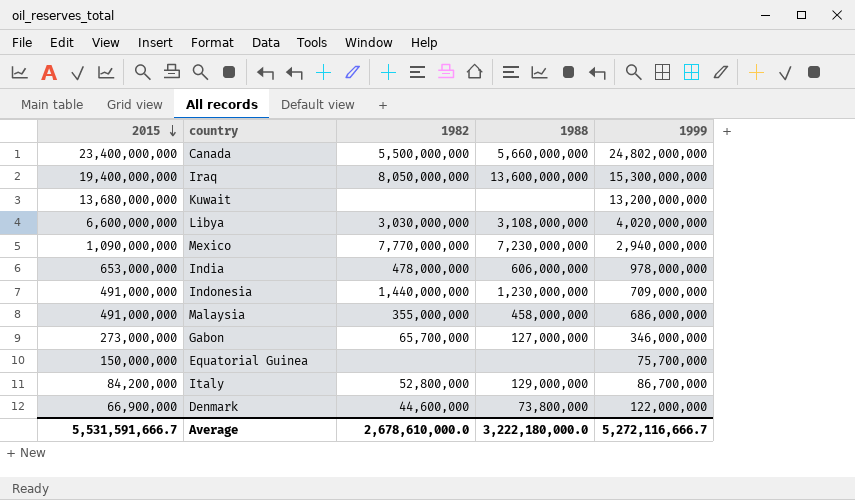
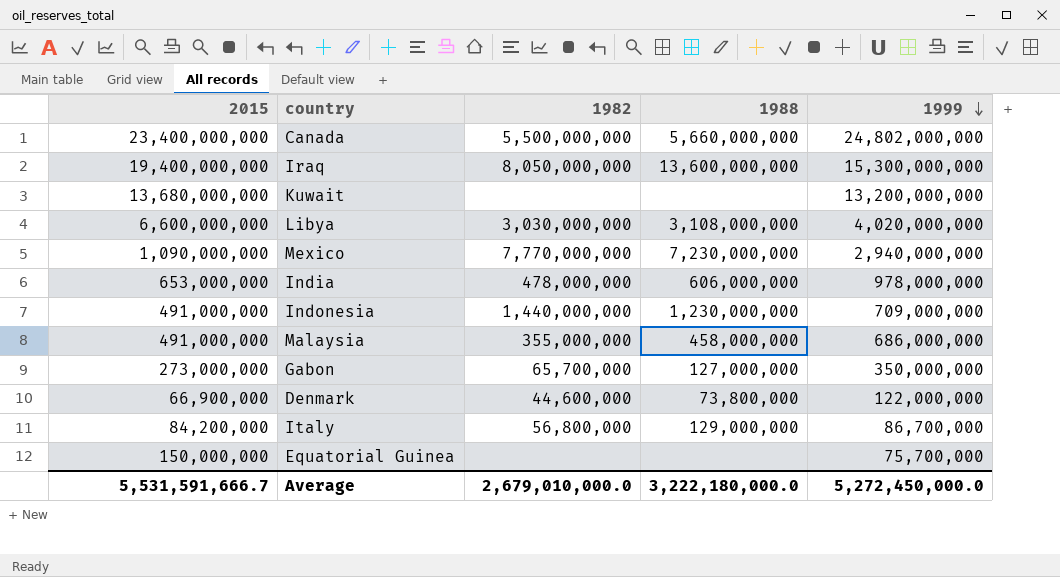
row order: 2015 descending -> 1999 descending
Gabon | 1999: 346,000,000 -> 350,000,000
Italy | 1982: 52,800,000 -> 56,800,000
Average | 1982: 2,678,610,000.0 -> 2,679,010,000.0
Average | 1999: 5,272,116,666.7 -> 5,272,450,000.0

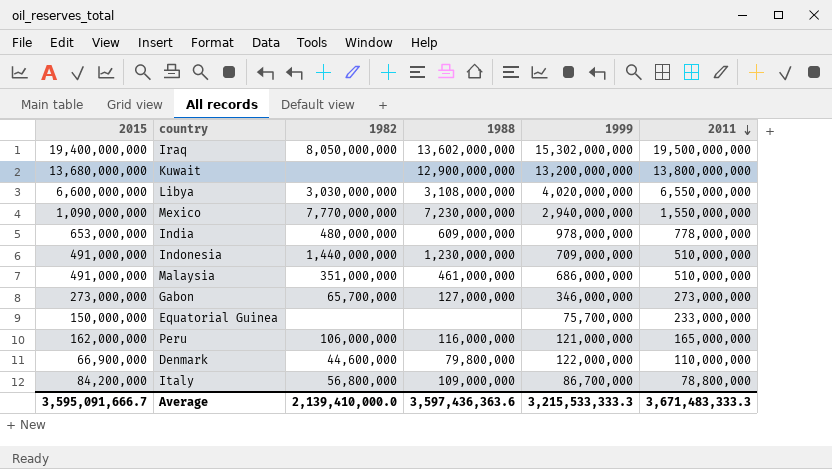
row order: 1999 descending -> 2011 descending
column 2011 | position: none -> 6
row Canada: 23,400,000,000 | 5,500,000,000 | 5,660,000,000 | 24,802,000,000 -> none
Iraq | 1988: 13,600,000,000 -> 13,602,000,000
Iraq | 1999: 15,300,000,000 -> 15,302,000,000
Kuwait | 1988: none -> 12,900,000,000
India | 1982: 478,000,000 -> 480,000,000
India | 1988: 606,000,000 -> 609,000,000
Malaysia | 1982: 355,000,000 -> 351,000,000
Malaysia | 1988: 458,000,000 -> 461,000,000
Gabon | 1999: 350,000,000 -> 346,000,000
row Peru: none -> 162,000,000 | 106,000,000 | 116,000,000 | 121,000,000 | 165,000,000
Denmark | 1988: 73,800,000 -> 79,800,000
Italy | 1988: 129,000,000 -> 109,000,000
Average | 2015: 5,531,591,666.7 -> 3,595,091,666.7
Average | 1982: 2,679,010,000.0 -> 2,139,410,000.0
Average | 1988: 3,222,180,000.0 -> 3,597,436,363.6
Average | 1999: 5,272,450,000.0 -> 3,215,533,333.3

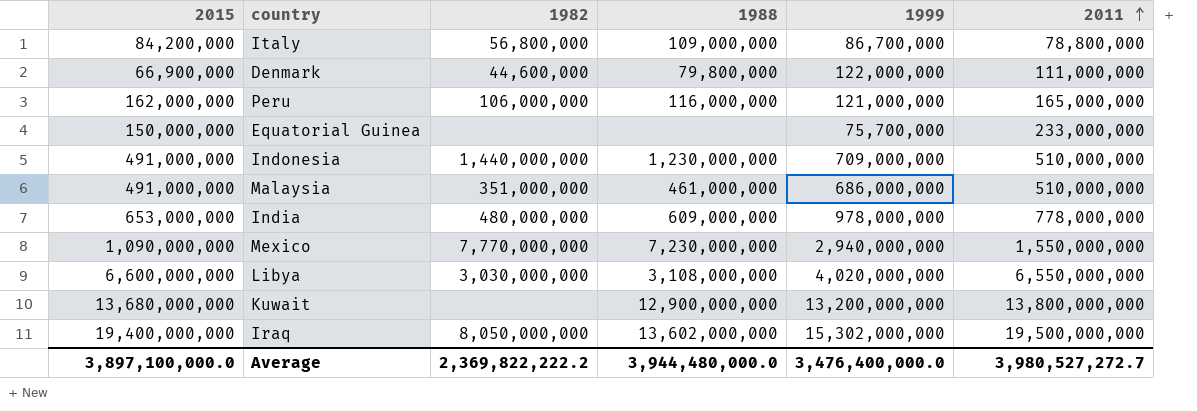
row order: 2011 descending -> 2011 ascending
row Gabon: 273,000,000 | 65,700,000 | 127,000,000 | 346,000,000 | 273,000,000 -> none
Denmark | 2011: 110,000,000 -> 111,000,000
Average | 2015: 3,595,091,666.7 -> 3,897,100,000.0
Average | 1982: 2,139,410,000.0 -> 2,369,822,222.2
Average | 1988: 3,597,436,363.6 -> 3,944,480,000.0
Average | 1999: 3,215,533,333.3 -> 3,476,400,000.0
Average | 2011: 3,671,483,333.3 -> 3,980,527,272.7

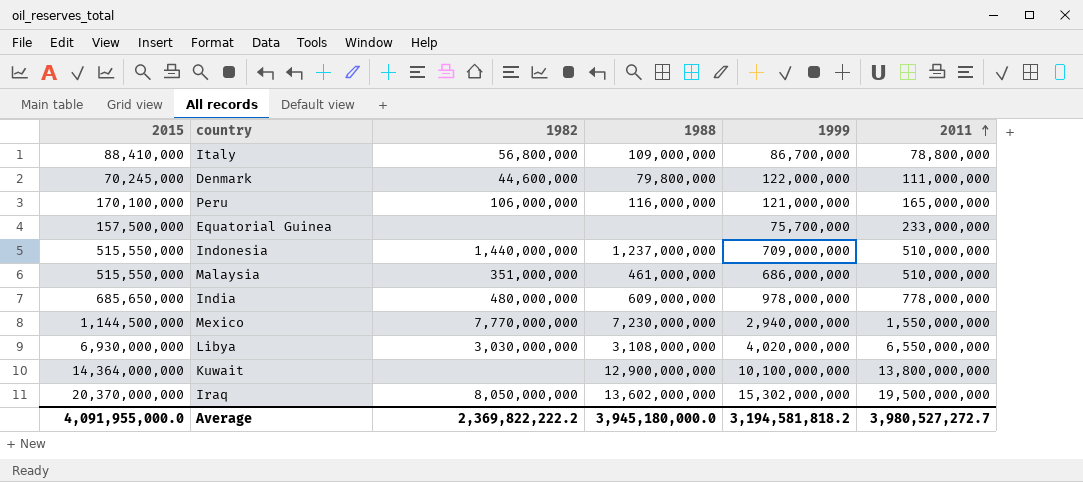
Italy | 2015: 84,200,000 -> 88,410,000
Denmark | 2015: 66,900,000 -> 70,245,000
Peru | 2015: 162,000,000 -> 170,100,000
Equatorial Guinea | 2015: 150,000,000 -> 157,500,000
Indonesia | 2015: 491,000,000 -> 515,550,000
Indonesia | 1988: 1,230,000,000 -> 1,237,000,000
Malaysia | 2015: 491,000,000 -> 515,550,000
India | 2015: 653,000,000 -> 685,650,000
Mexico | 2015: 1,090,000,000 -> 1,144,500,000
Libya | 2015: 6,600,000,000 -> 6,930,000,000
Kuwait | 2015: 13,680,000,000 -> 14,364,000,000
Kuwait | 1999: 13,200,000,000 -> 10,100,000,000
Iraq | 2015: 19,400,000,000 -> 20,370,000,000
Average | 2015: 3,897,100,000.0 -> 4,091,955,000.0
Average | 1988: 3,944,480,000.0 -> 3,945,180,000.0
Average | 1999: 3,476,400,000.0 -> 3,194,581,818.2

